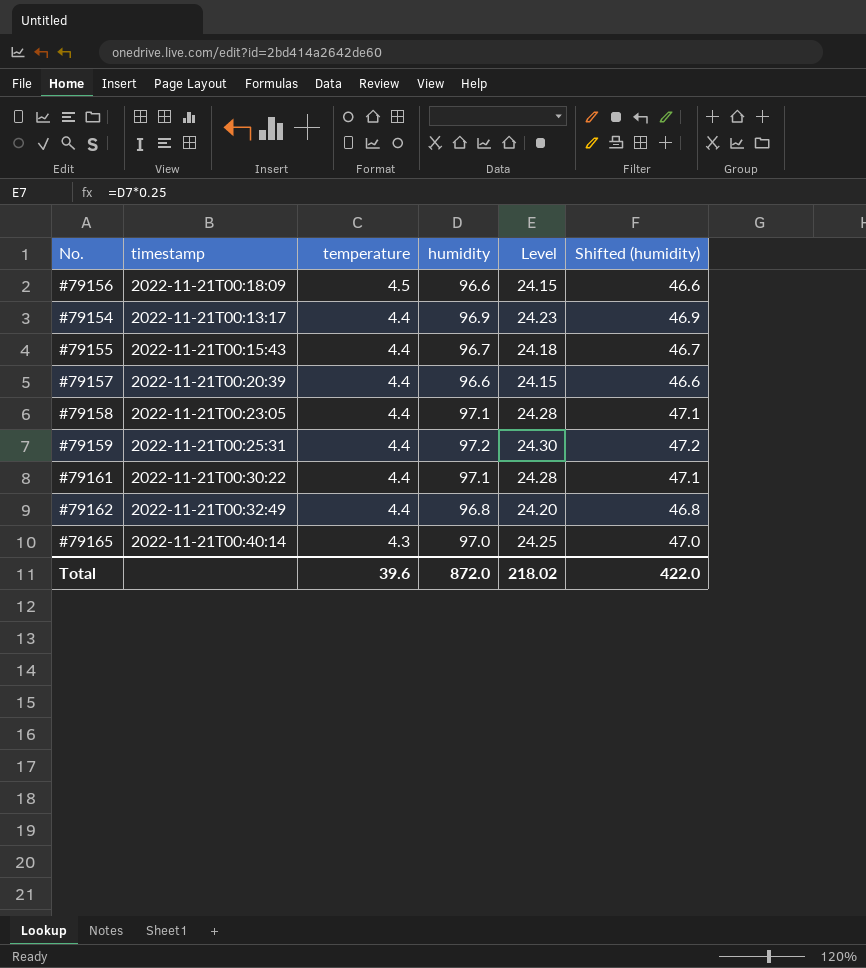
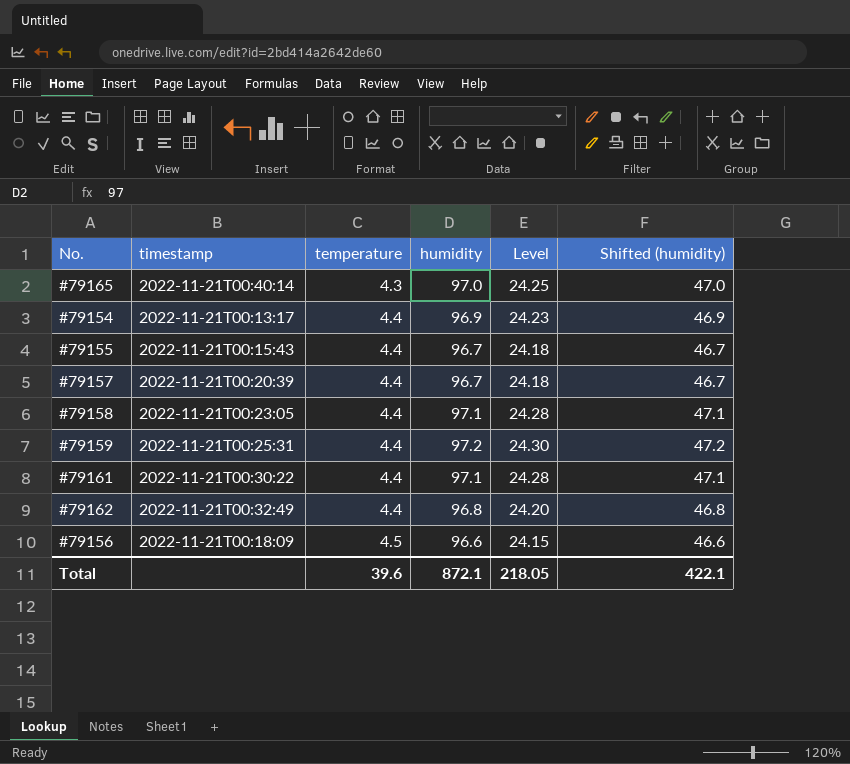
row order: temperature descending -> temperature ascending
#79157 | humidity: 96.6 -> 96.7
#79157 | Level: 24.15 -> 24.18
#79157 | Shifted (humidity): 46.6 -> 46.7
Total | humidity: 872.0 -> 872.1
Total | Level: 218.02 -> 218.05
Total | Shifted (humidity): 422.0 -> 422.1

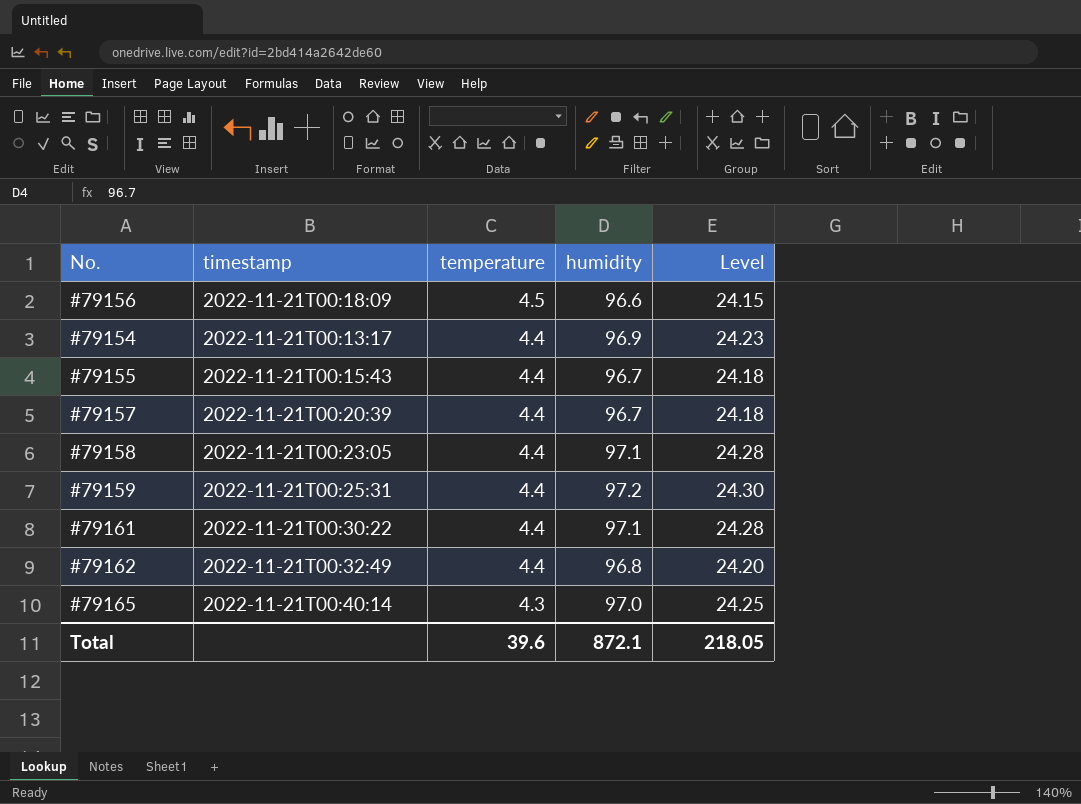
row order: temperature ascending -> temperature descending
column Shifted (humidity) | formula: [humidity] - 50 -> none

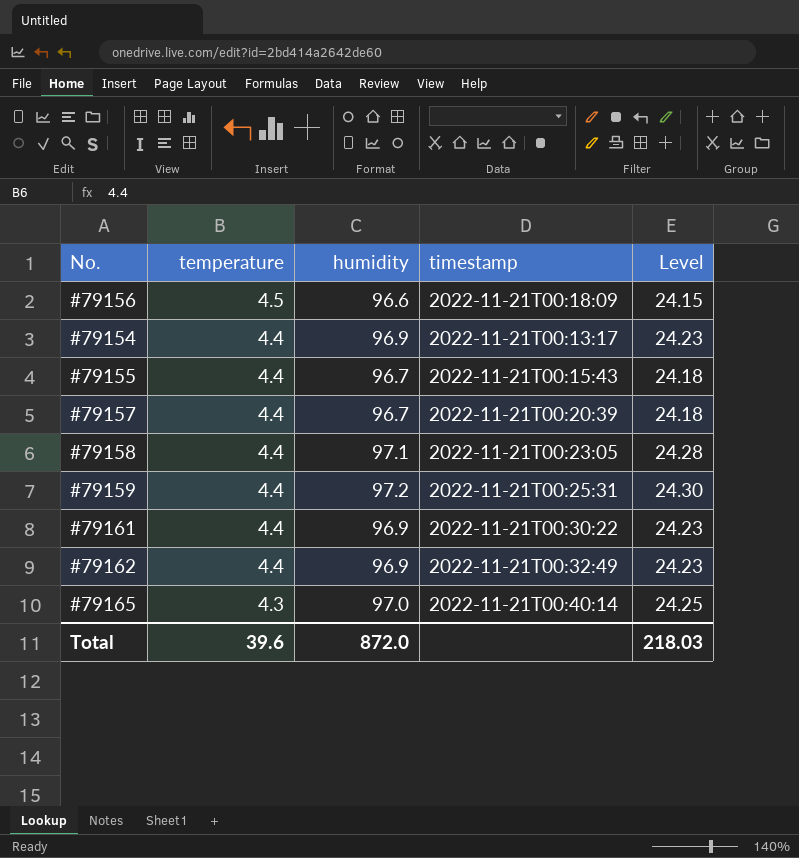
column timestamp | position: 2 -> 4
#79161 | humidity: 97.1 -> 96.9
#79161 | Level: 24.28 -> 24.23
#79162 | humidity: 96.8 -> 96.9
#79162 | Level: 24.20 -> 24.23
Total | humidity: 872.1 -> 872.0
Total | Level: 218.05 -> 218.03

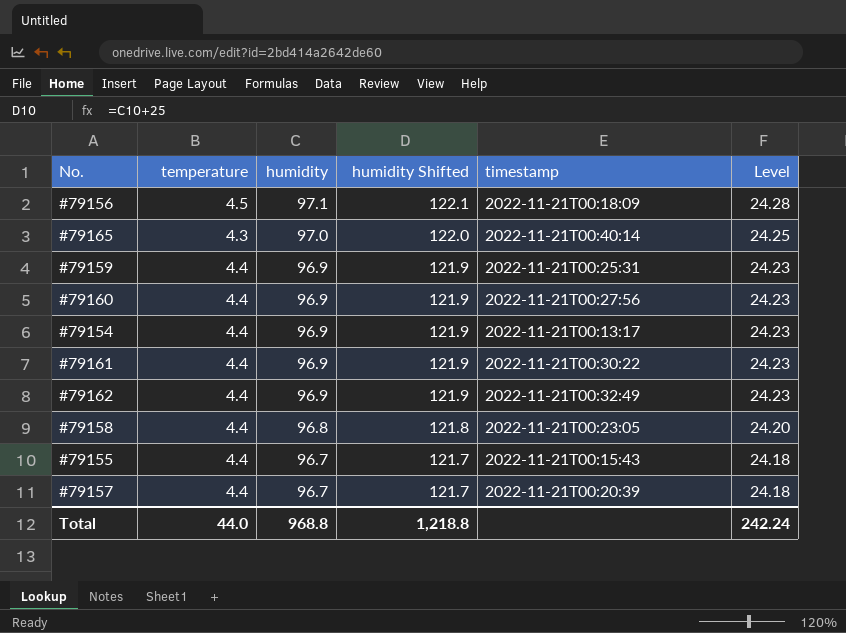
row order: temperature descending -> humidity descending
column humidity Shifted | formula: none -> [humidity] + 25
#79156 | humidity: 96.6 -> 97.1
#79156 | Level: 24.15 -> 24.28
#79159 | humidity: 97.2 -> 96.9
#79159 | Level: 24.30 -> 24.23
row #79160: none -> 4.4 | 96.9 | 121.9 | 2022-11-21T00:27:56 | 24.23
#79158 | humidity: 97.1 -> 96.8
#79158 | Level: 24.28 -> 24.20
Total | temperature: 39.6 -> 44.0
Total | humidity: 872.0 -> 968.8
Total | Level: 218.03 -> 242.24

